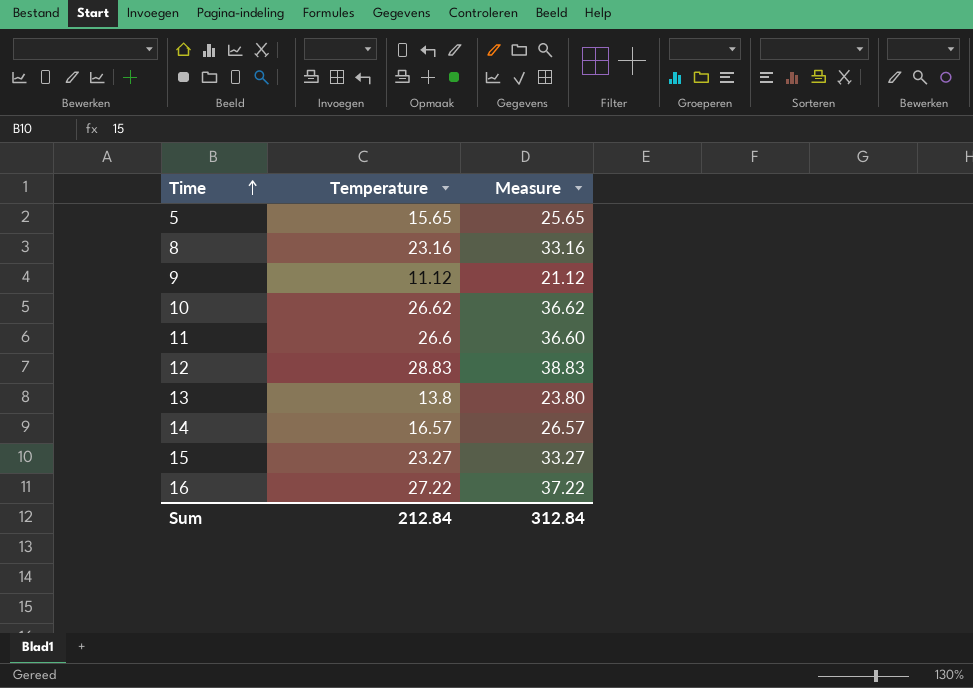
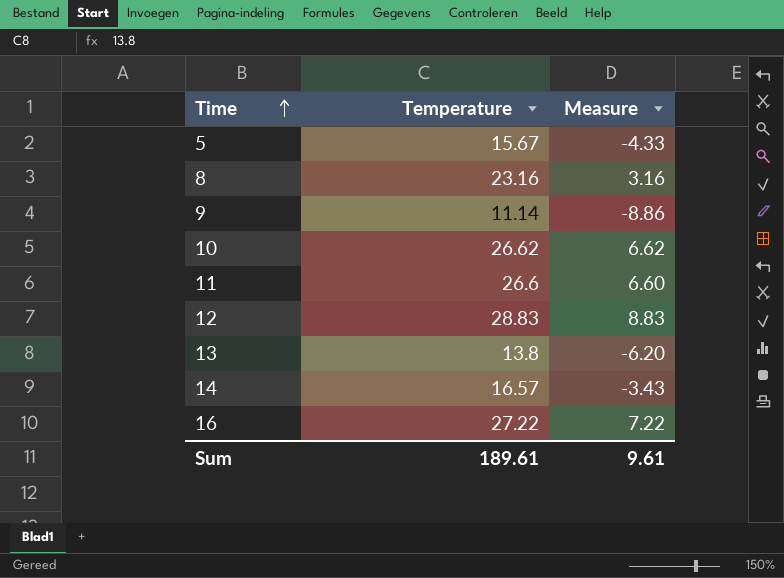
column Measure | formula: [Temperature] + 10 -> [Temperature] - 20
row 15: 23.27 | 33.27 -> none
5 | Temperature: 15.65 -> 15.67
9 | Temperature: 11.12 -> 11.14
Sum | Temperature: 212.84 -> 189.61
Sum | Measure: 312.84 -> 9.61

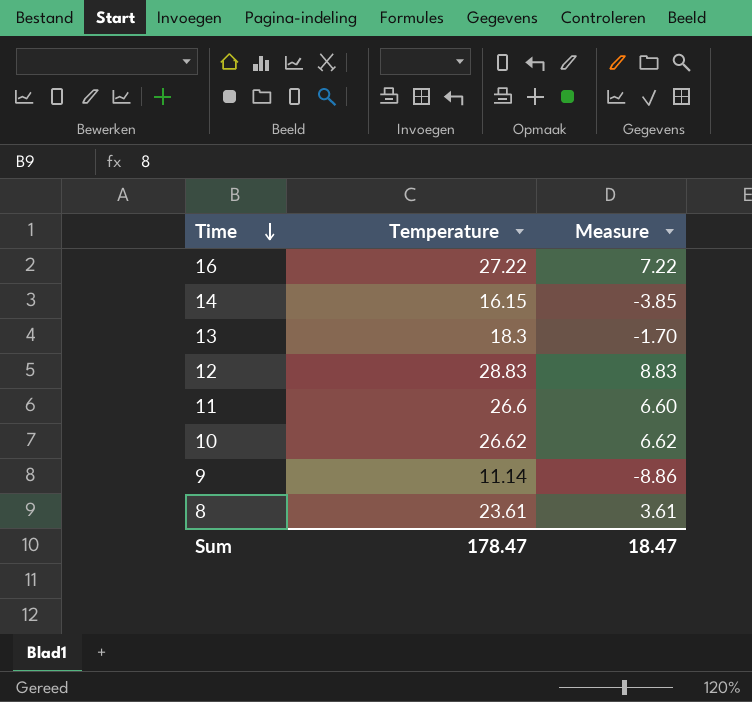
row order: Time ascending -> Time descending
row 5: 15.67 | -4.33 -> none
14 | Temperature: 16.57 -> 16.15
14 | Measure: -3.43 -> -3.85
13 | Temperature: 13.8 -> 18.3
13 | Measure: -6.20 -> -1.70
8 | Temperature: 23.16 -> 23.61
8 | Measure: 3.16 -> 3.61
Sum | Temperature: 189.61 -> 178.47
Sum | Measure: 9.61 -> 18.47

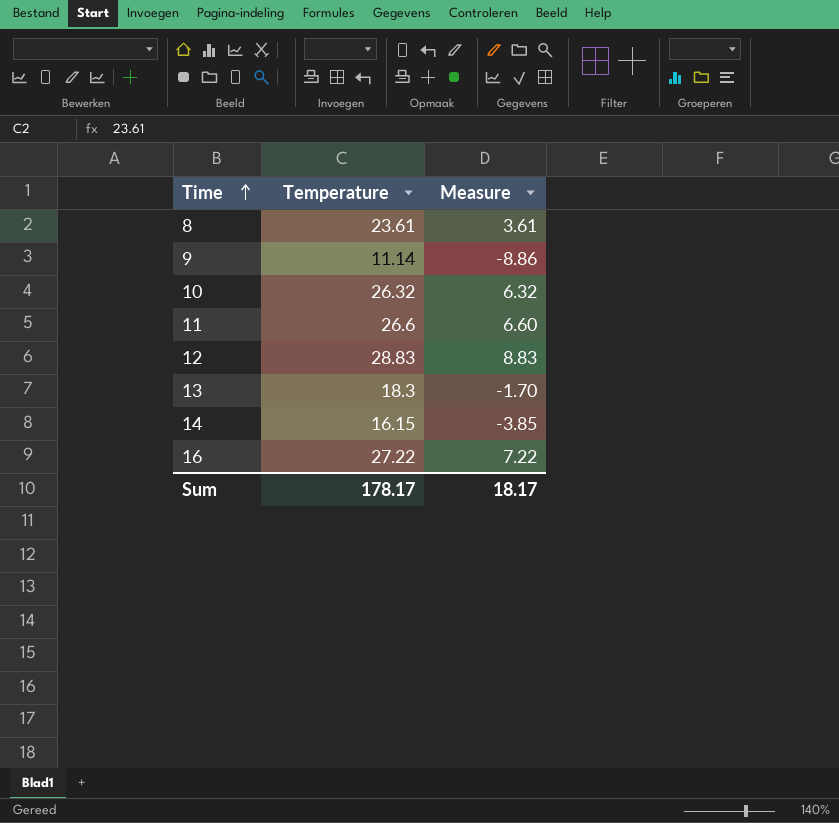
row order: Time descending -> Time ascending
10 | Temperature: 26.62 -> 26.32
10 | Measure: 6.62 -> 6.32
Sum | Temperature: 178.47 -> 178.17
Sum | Measure: 18.47 -> 18.17

